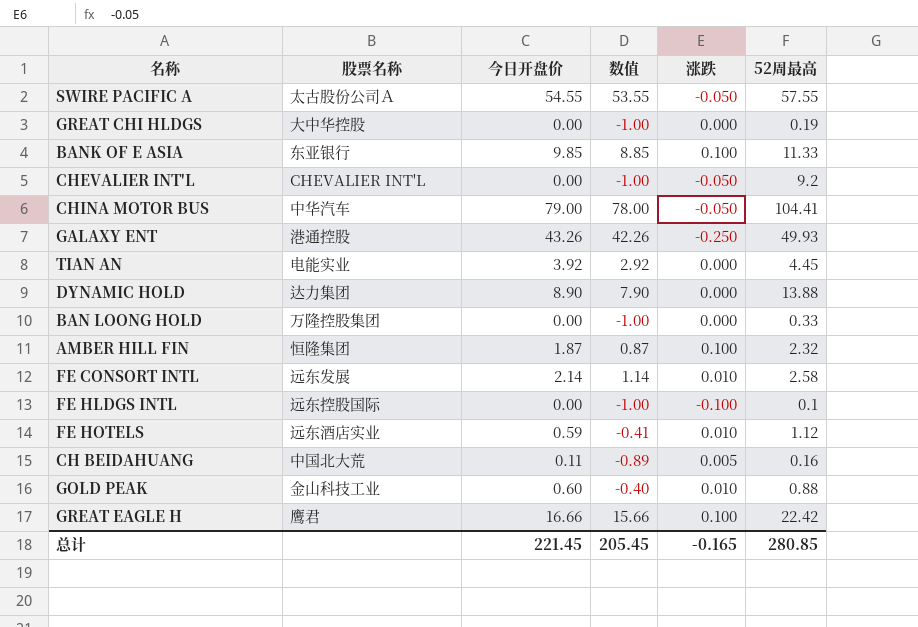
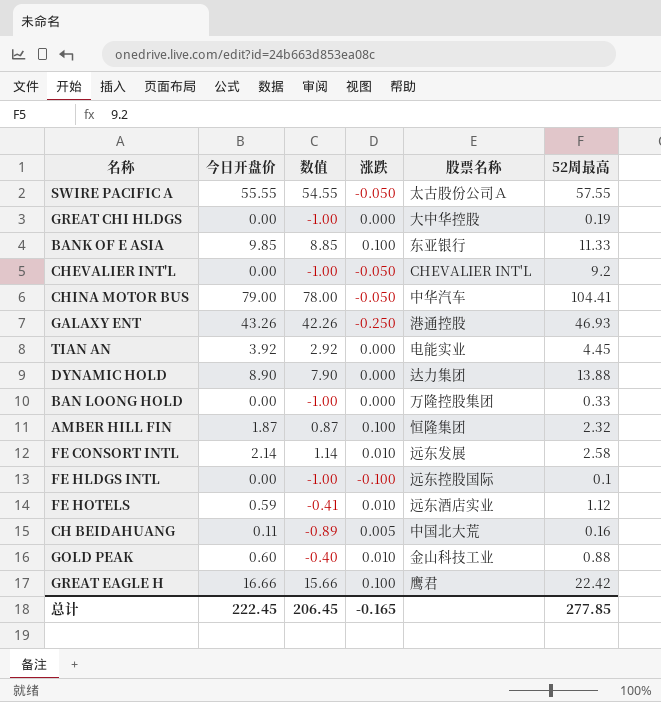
column 股票名称 | position: 2 -> 5
SWIRE PACIFIC A | 今日开盘价: 54.55 -> 55.55
SWIRE PACIFIC A | 数值: 53.55 -> 54.55
GALAXY ENT | 52周最高: 49.93 -> 46.93
总计 | 今日开盘价: 221.45 -> 222.45
总计 | 数值: 205.45 -> 206.45
总计 | 52周最高: 280.85 -> 277.85

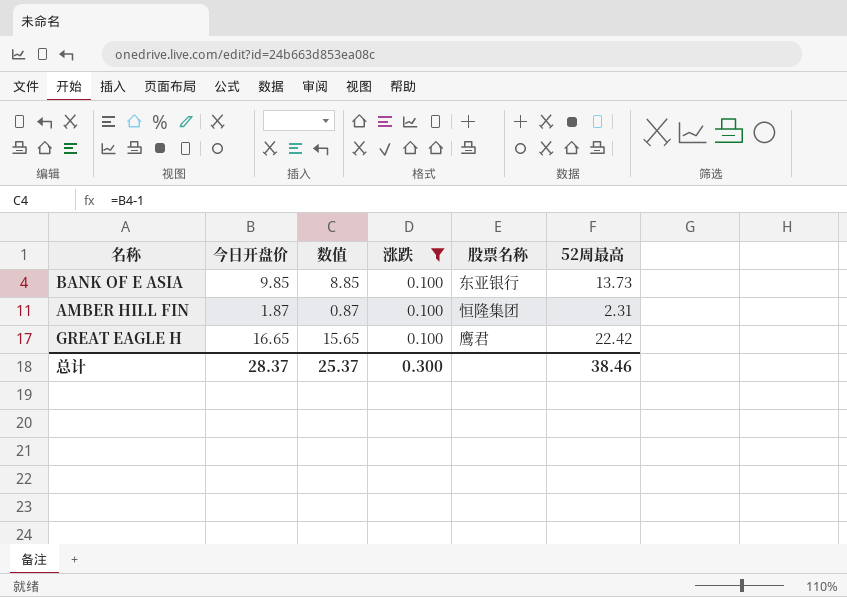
filter: none -> 涨跌 = 0.100
BANK OF E ASIA | 52周最高: 11.33 -> 13.73
AMBER HILL FIN | 52周最高: 2.32 -> 2.31
GREAT EAGLE H | 今日开盘价: 16.66 -> 16.65
GREAT EAGLE H | 数值: 15.66 -> 15.65
总计 | 今日开盘价: 222.45 -> 28.37
总计 | 数值: 206.45 -> 25.37
总计 | 涨跌: -0.165 -> 0.300
总计 | 52周最高: 277.85 -> 38.46

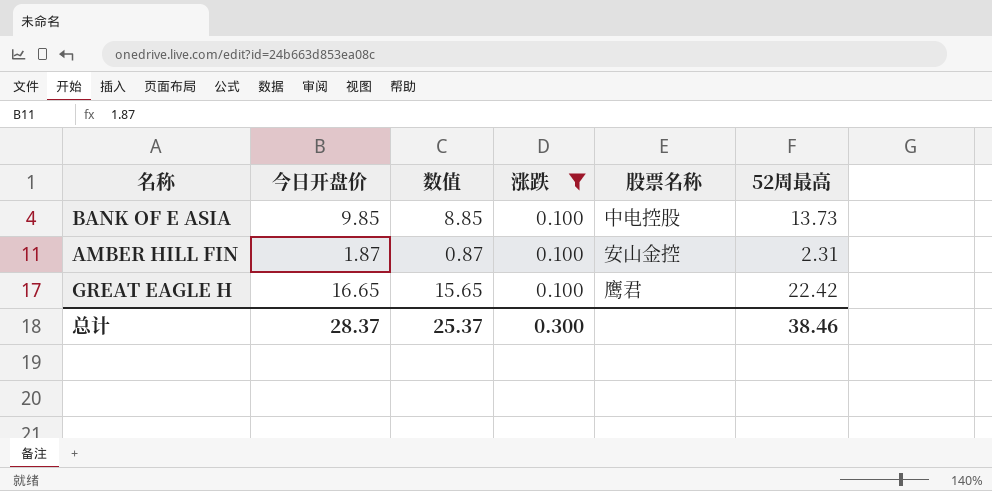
BANK OF E ASIA | 股票名称: 东亚银行 -> 中电控股
AMBER HILL FIN | 股票名称: 恒隆集团 -> 安山金控

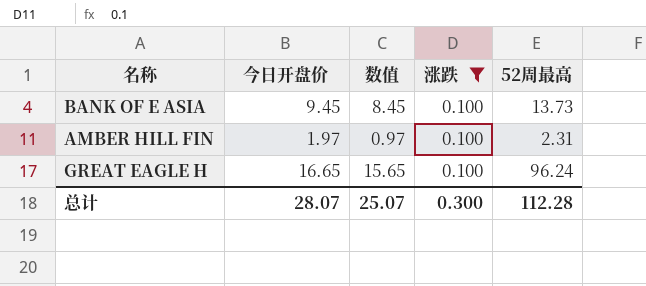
column 股票名称 | position: 5 -> none
BANK OF E ASIA | 今日开盘价: 9.85 -> 9.45
BANK OF E ASIA | 数值: 8.85 -> 8.45
AMBER HILL FIN | 今日开盘价: 1.87 -> 1.97
AMBER HILL FIN | 数值: 0.87 -> 0.97
GREAT EAGLE H | 52周最高: 22.42 -> 96.24
总计 | 今日开盘价: 28.37 -> 28.07
总计 | 数值: 25.37 -> 25.07
总计 | 52周最高: 38.46 -> 112.28

